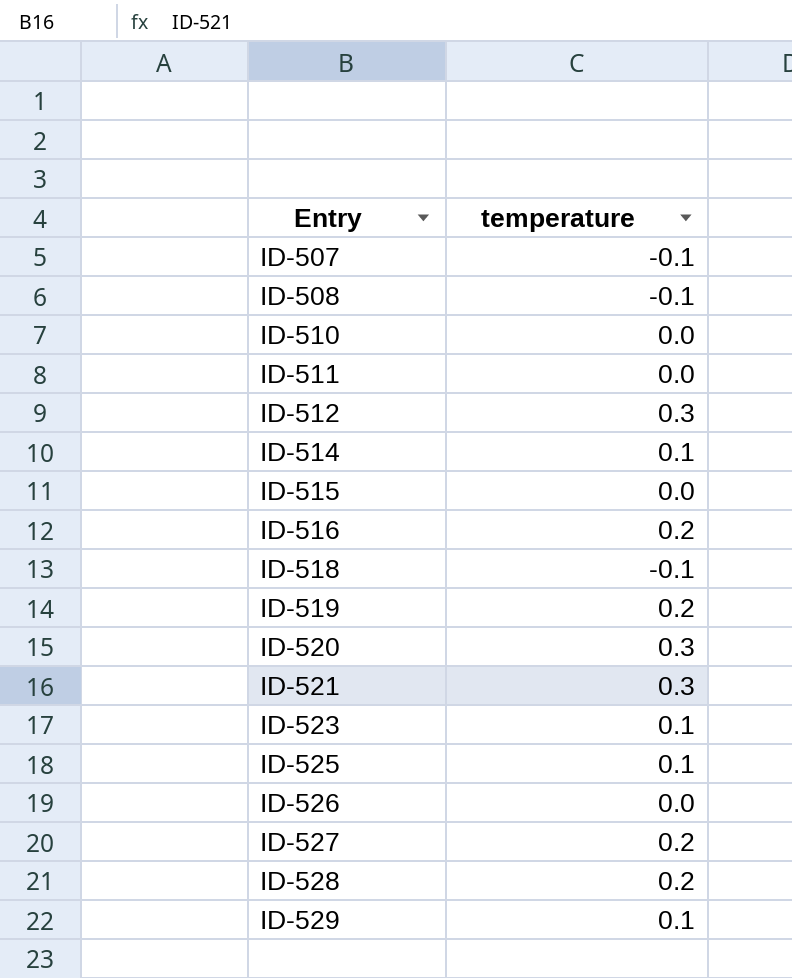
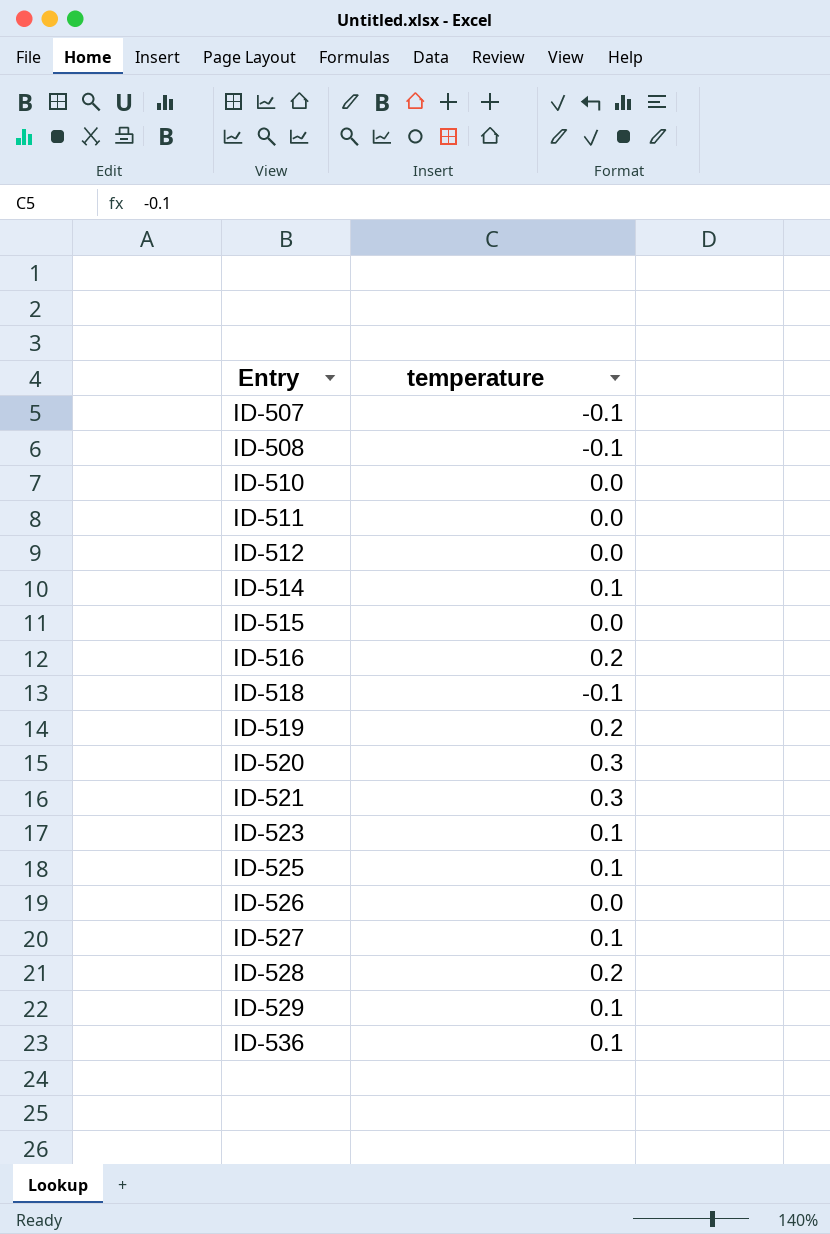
ID-512 | temperature: 0.3 -> 0.0
ID-527 | temperature: 0.2 -> 0.1
row ID-536: none -> 0.1

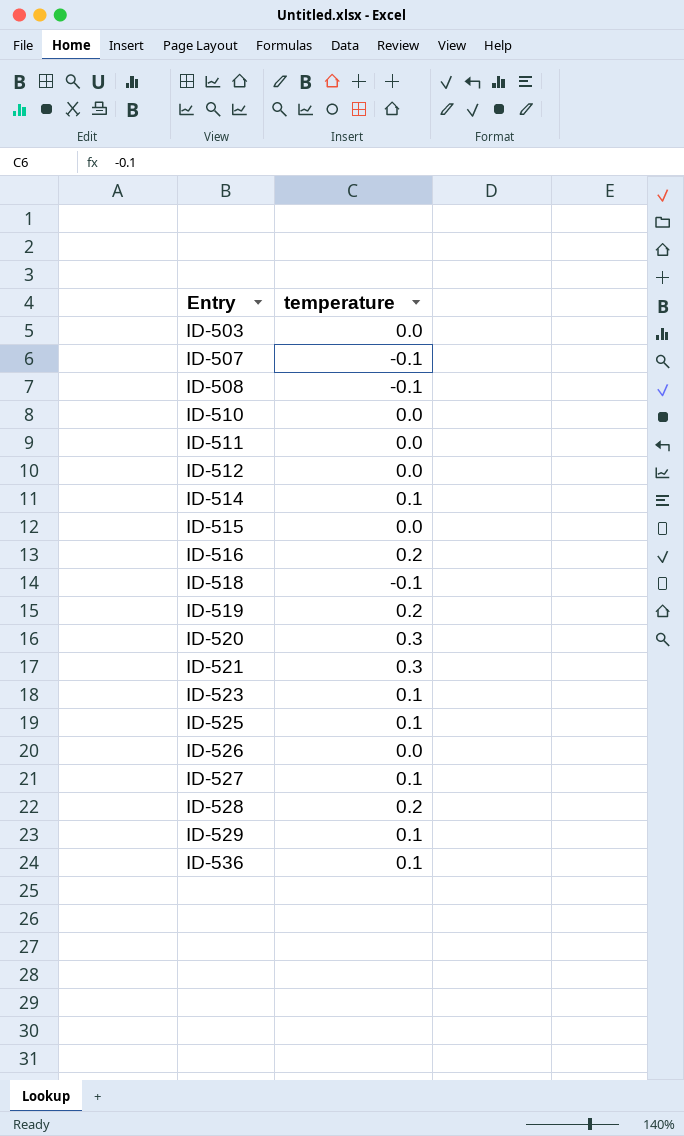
row ID-503: none -> 0.0

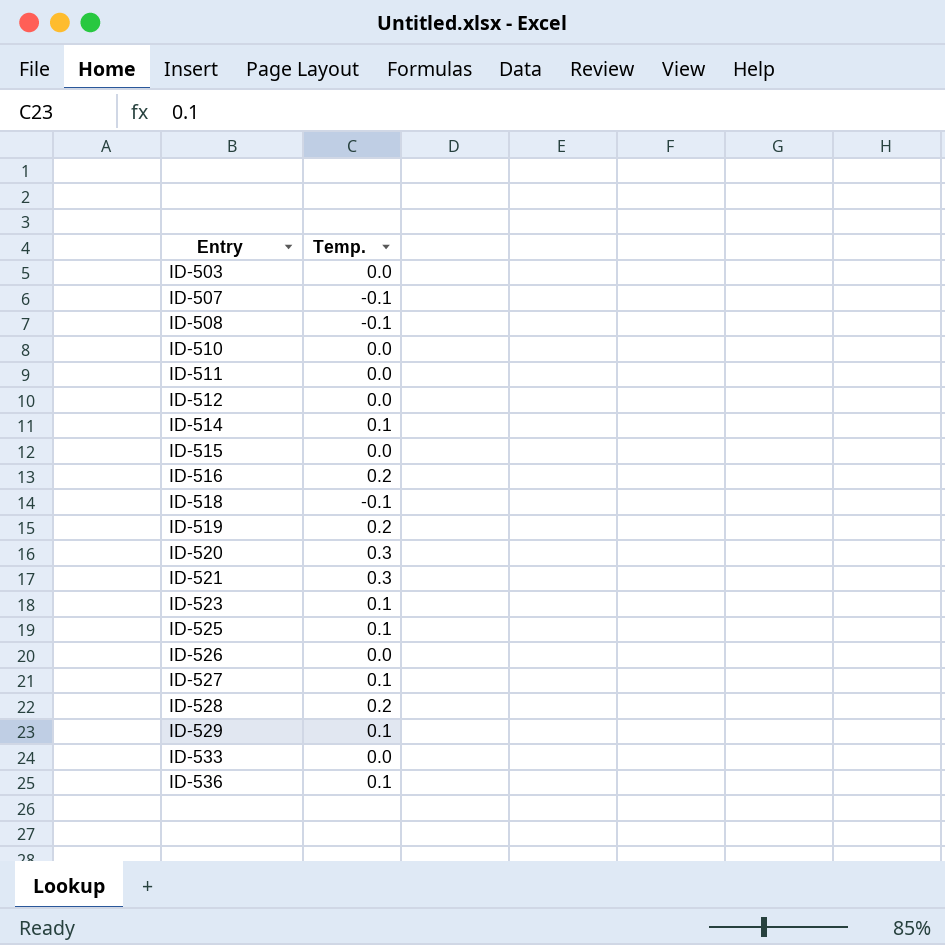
column name: temperature -> Temp.
row ID-533: none -> 0.0

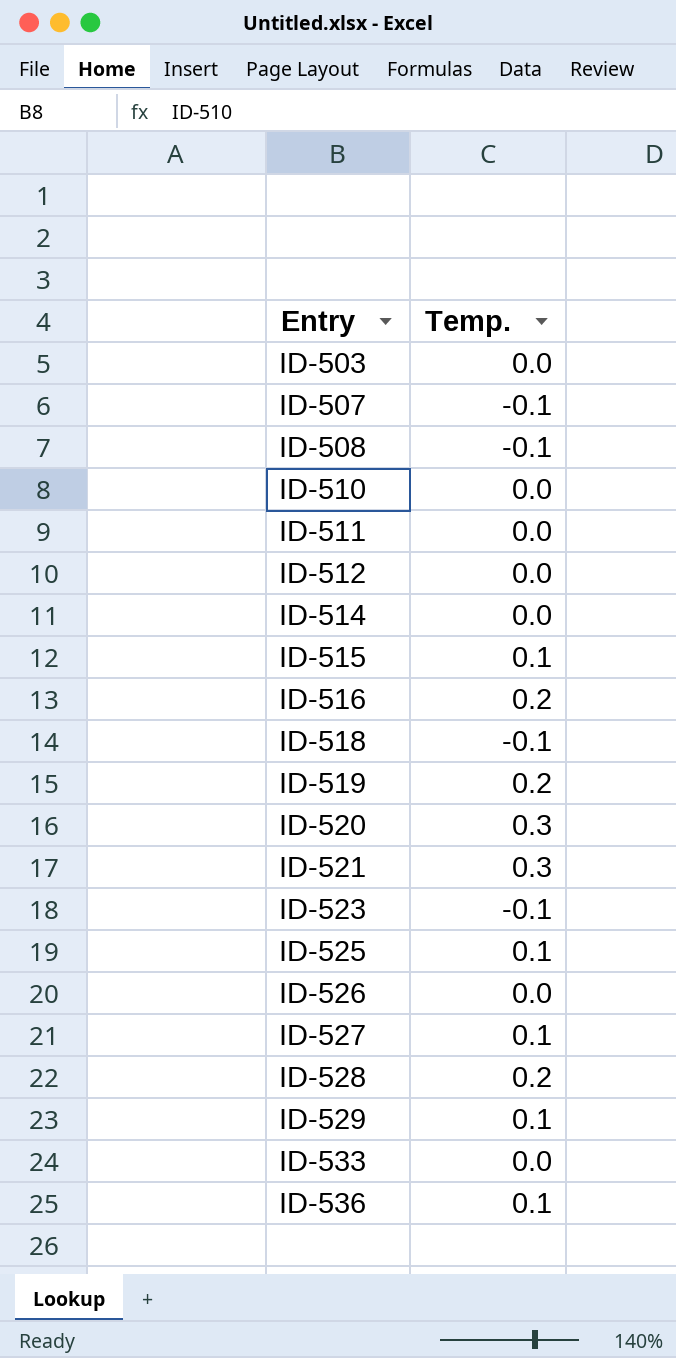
ID-514 | Temp.: 0.1 -> 0.0
ID-515 | Temp.: 0.0 -> 0.1
ID-523 | Temp.: 0.1 -> -0.1

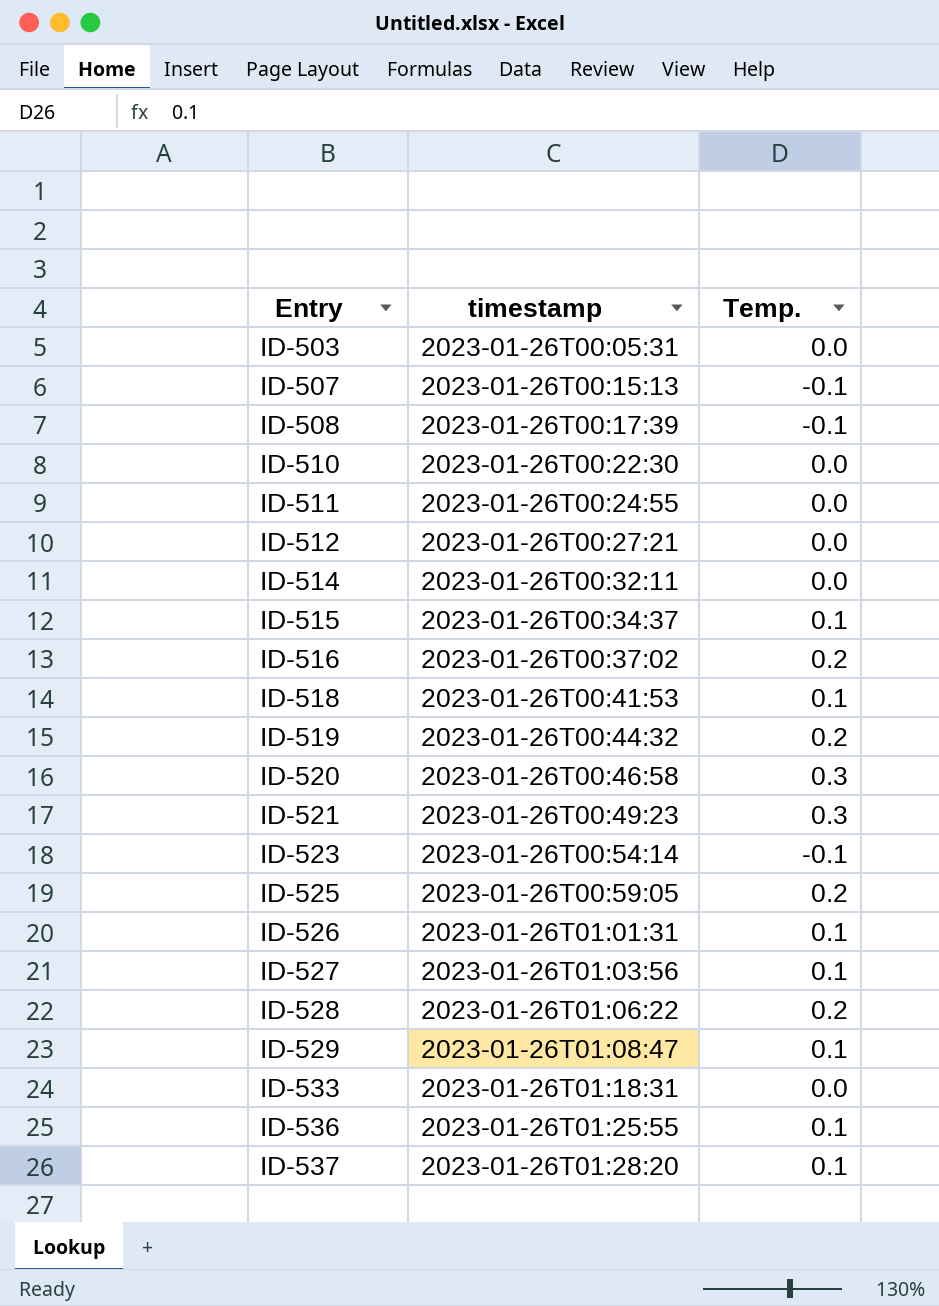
column timestamp | position: none -> 2
ID-518 | Temp.: -0.1 -> 0.1
ID-525 | Temp.: 0.1 -> 0.2
ID-526 | Temp.: 0.0 -> 0.1
row ID-537: none -> 2023-01-26T01:28:20 | 0.1

